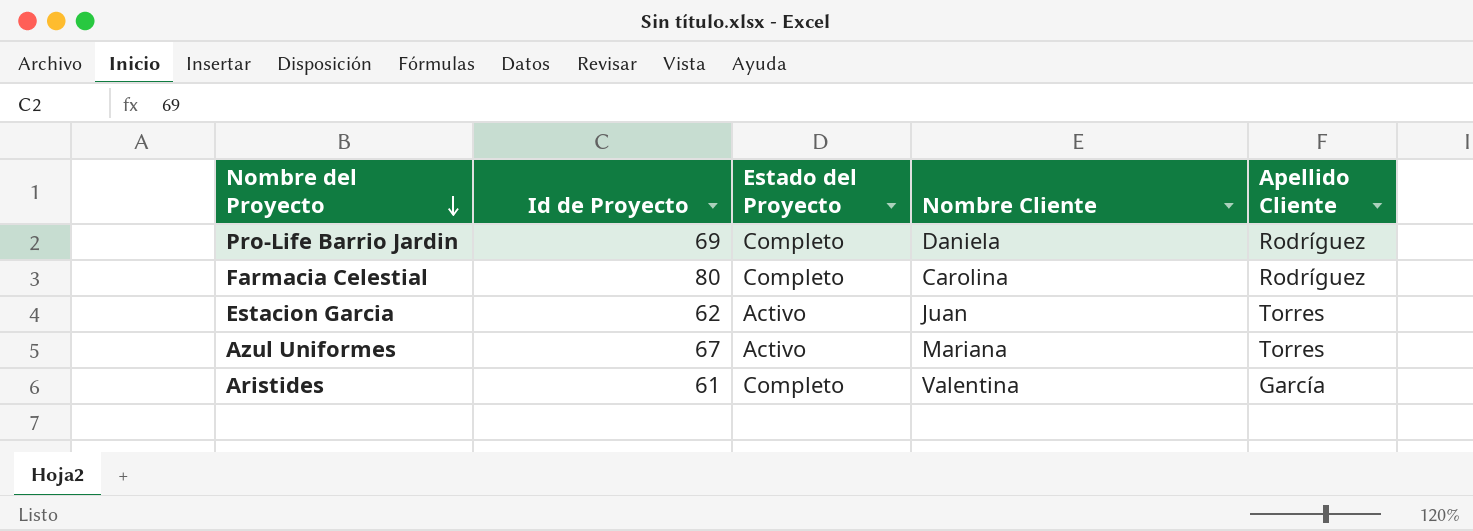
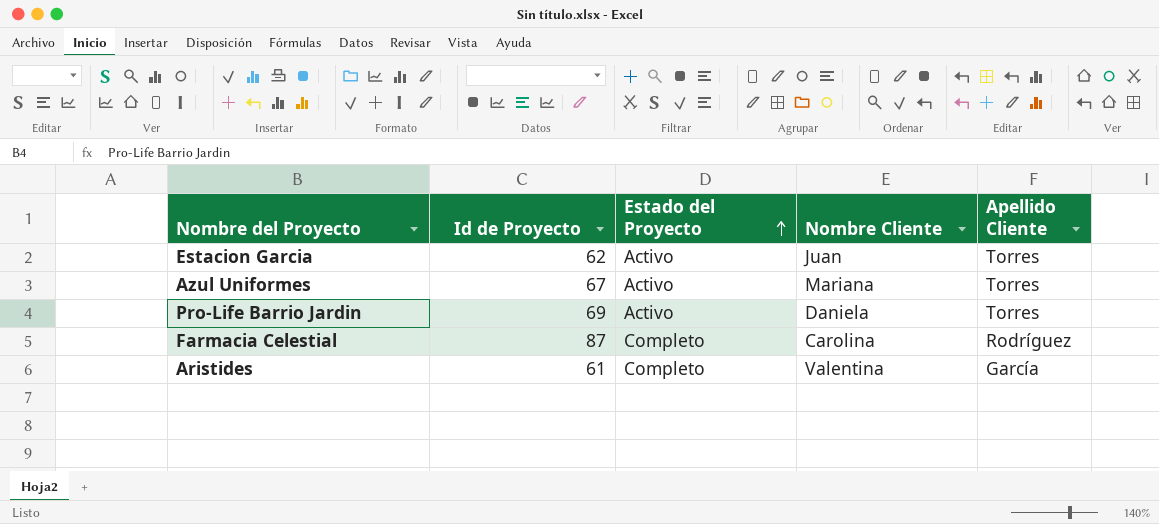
row order: Nombre del Proyecto descending -> Estado del Proyecto ascending
Pro-Life Barrio Jardin | Estado del Proyecto: Completo -> Activo
Pro-Life Barrio Jardin | Apellido Cliente: Rodríguez -> Torres
Farmacia Celestial | Id de Proyecto: 80 -> 87

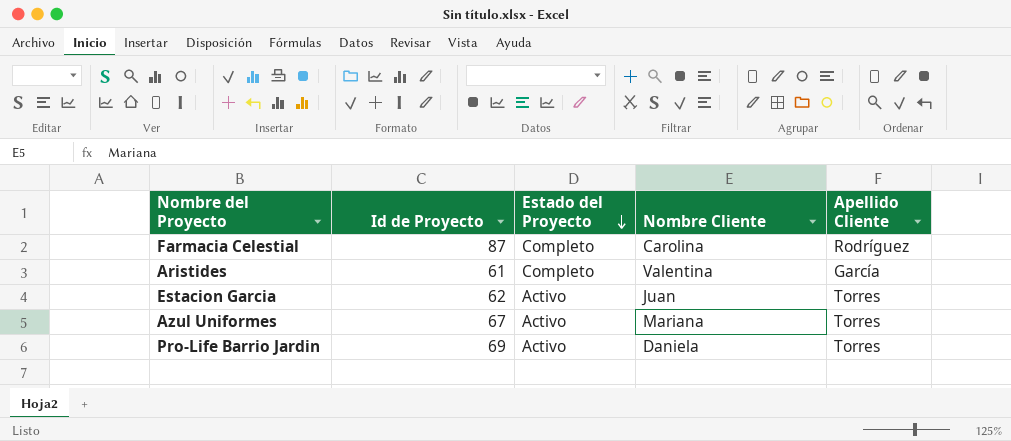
row order: Estado del Proyecto ascending -> Estado del Proyecto descending

